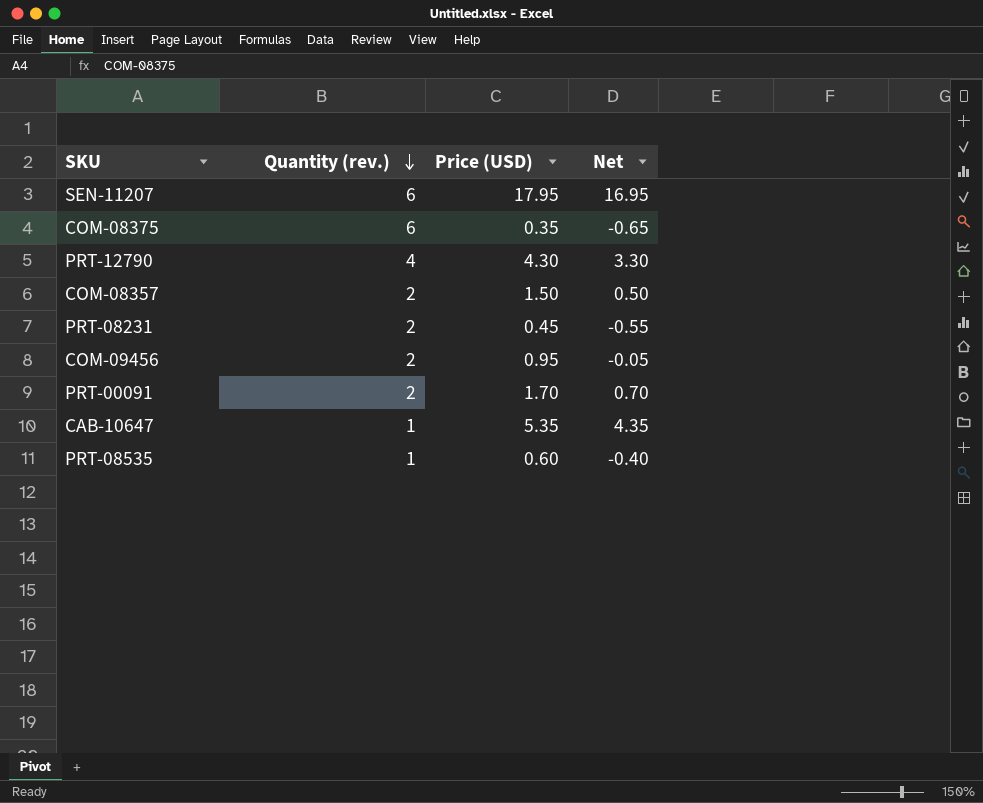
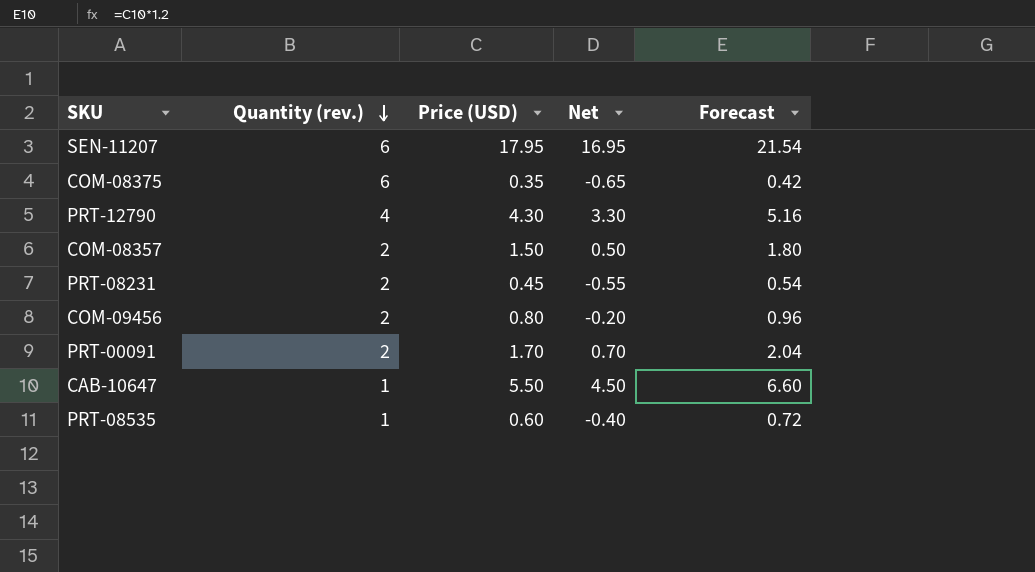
column Forecast | formula: none -> [Price (USD)] * 1.2
COM-09456 | Price (USD): 0.95 -> 0.80
COM-09456 | Net: -0.05 -> -0.20
CAB-10647 | Price (USD): 5.35 -> 5.50
CAB-10647 | Net: 4.35 -> 4.50

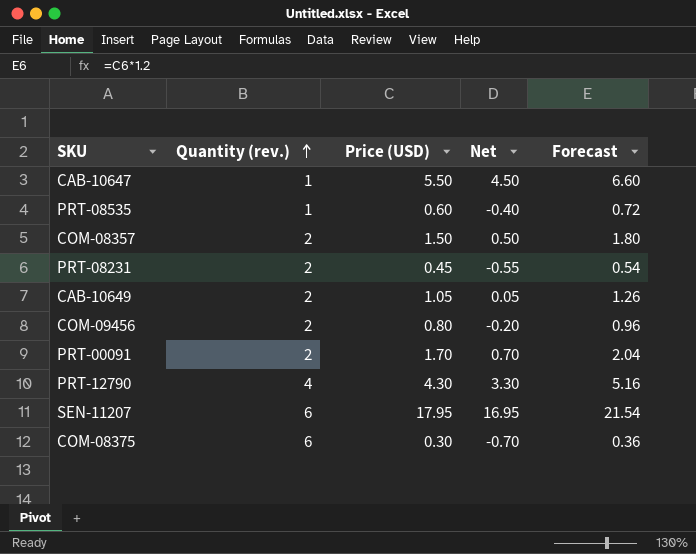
row order: Quantity (rev.) descending -> Quantity (rev.) ascending
row CAB-10649: none -> 2 | 1.05 | 0.05 | 1.26
COM-08375 | Price (USD): 0.35 -> 0.30
COM-08375 | Net: -0.65 -> -0.70
COM-08375 | Forecast: 0.42 -> 0.36

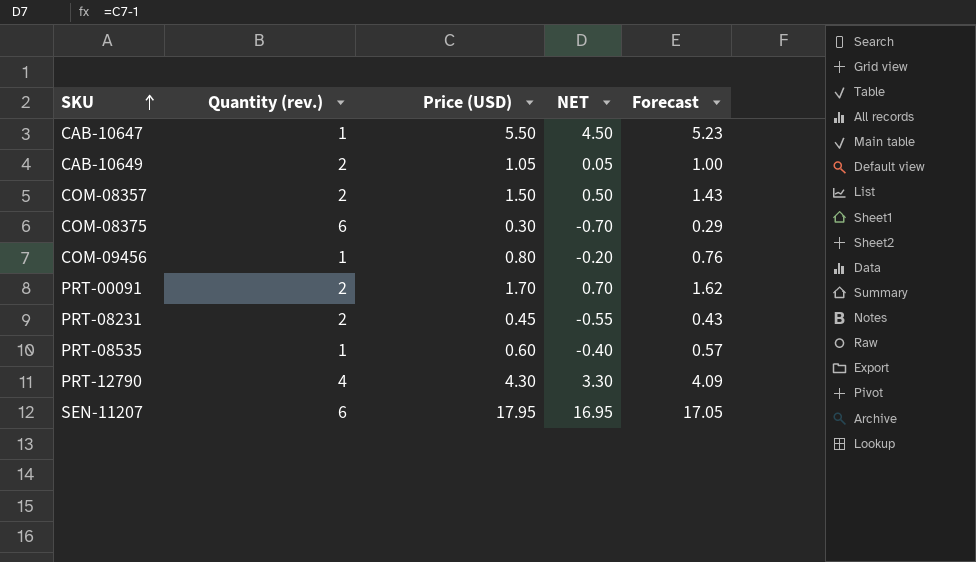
row order: Quantity (rev.) ascending -> SKU ascending
column name: Net -> NET
column Forecast | formula: [Price (USD)] * 1.2 -> [Price (USD)] * 0.95
COM-09456 | Quantity (rev.): 2 -> 1

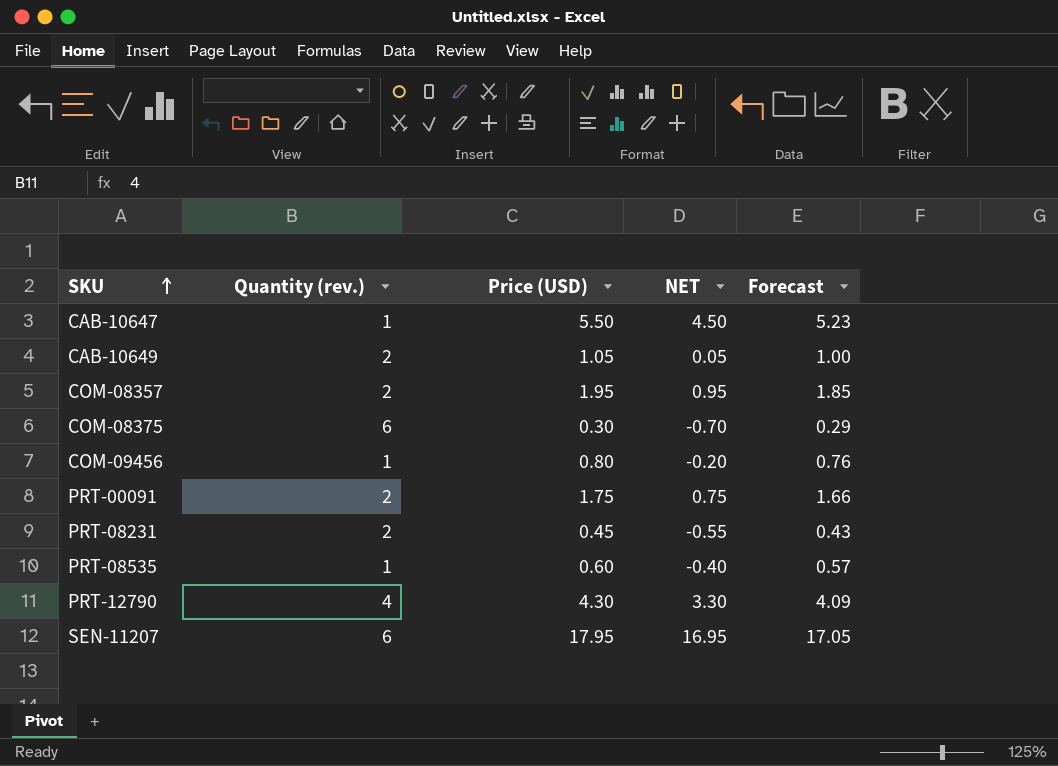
COM-08357 | Price (USD): 1.50 -> 1.95
COM-08357 | NET: 0.50 -> 0.95
COM-08357 | Forecast: 1.43 -> 1.85
PRT-00091 | Price (USD): 1.70 -> 1.75
PRT-00091 | NET: 0.70 -> 0.75
PRT-00091 | Forecast: 1.62 -> 1.66

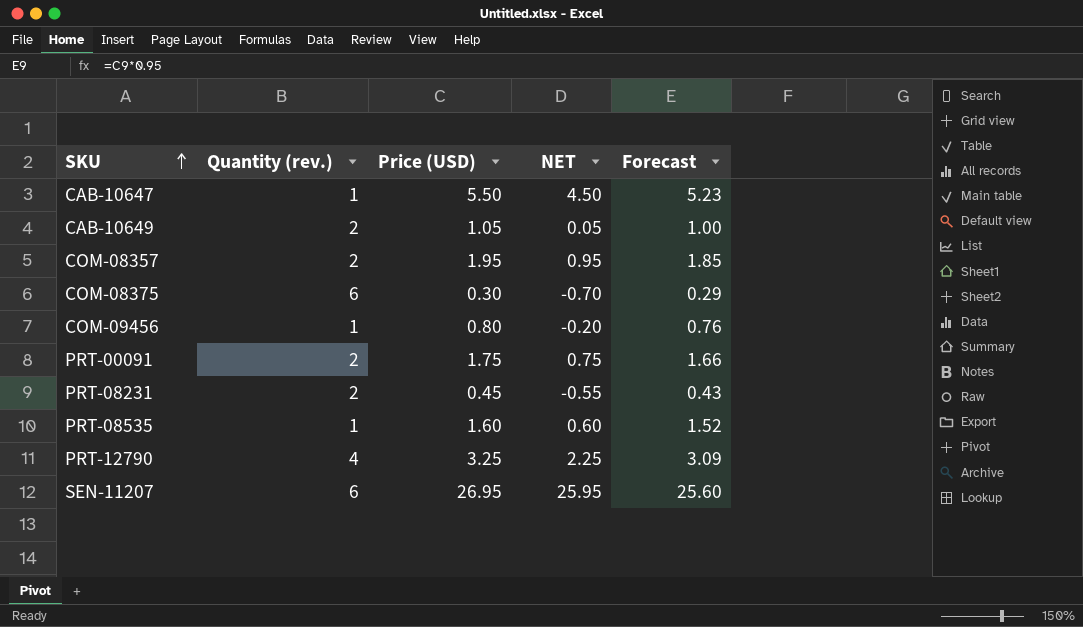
PRT-08535 | Price (USD): 0.60 -> 1.60
PRT-08535 | NET: -0.40 -> 0.60
PRT-08535 | Forecast: 0.57 -> 1.52
PRT-12790 | Price (USD): 4.30 -> 3.25
PRT-12790 | NET: 3.30 -> 2.25
PRT-12790 | Forecast: 4.09 -> 3.09
SEN-11207 | Price (USD): 17.95 -> 26.95
SEN-11207 | NET: 16.95 -> 25.95
SEN-11207 | Forecast: 17.05 -> 25.60

